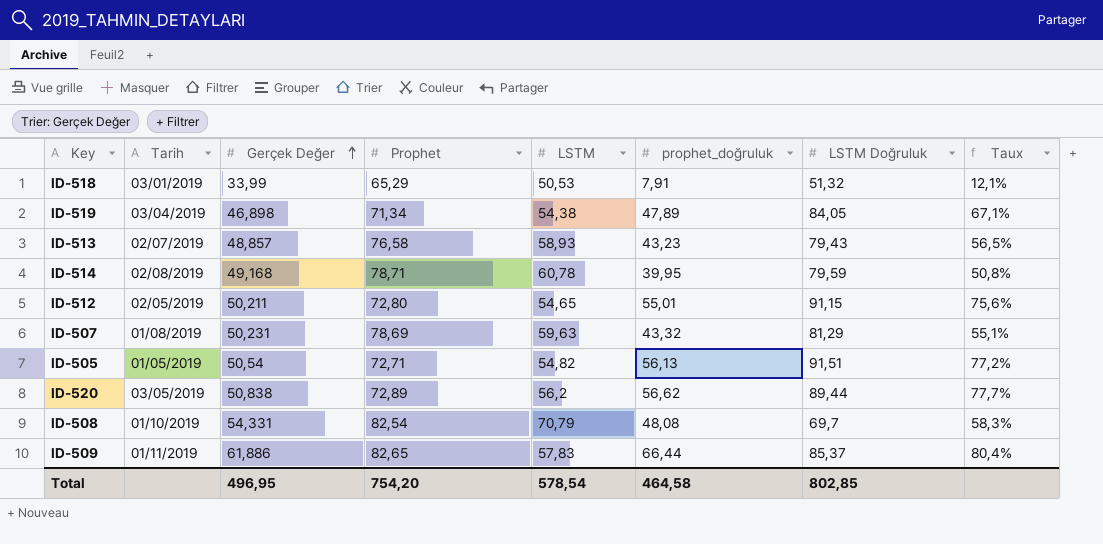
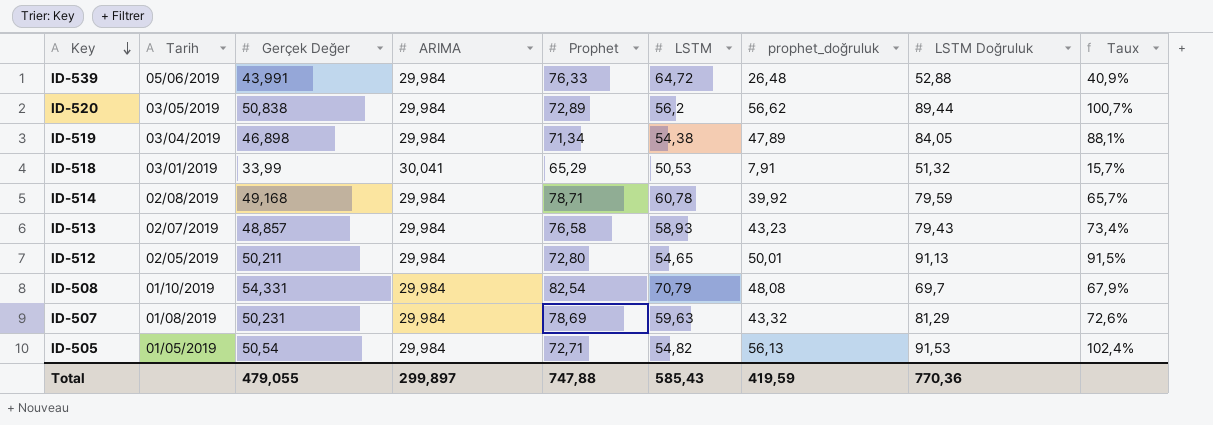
row order: Gerçek Değer ascending -> Key descending
column ARIMA | position: none -> 4
column Taux | formula: [prophet_doğruluk] / [Prophet] -> [prophet_doğruluk] / [LSTM]
row ID-509: 01/11/2019 | 61,886 | 82,65 | 57,83 | 66,44 | 85,37 | 80,4% -> none
row ID-539: none -> 05/06/2019 | 43,991 | 29,984 | 76,33 | 64,72 | 26,48 | 52,88 | 40,9%
ID-514 | prophet_doğruluk: 39,95 -> 39,92
ID-512 | prophet_doğruluk: 55,01 -> 50,01
ID-512 | LSTM Doğruluk: 91,15 -> 91,13
ID-505 | LSTM Doğruluk: 91,51 -> 91,53
Total | Gerçek Değer: 496,95 -> 479,055
Total | Prophet: 754,20 -> 747,88
Total | LSTM: 578,54 -> 585,43
Total | prophet_doğruluk: 464,58 -> 419,59
Total | LSTM Doğruluk: 802,85 -> 770,36

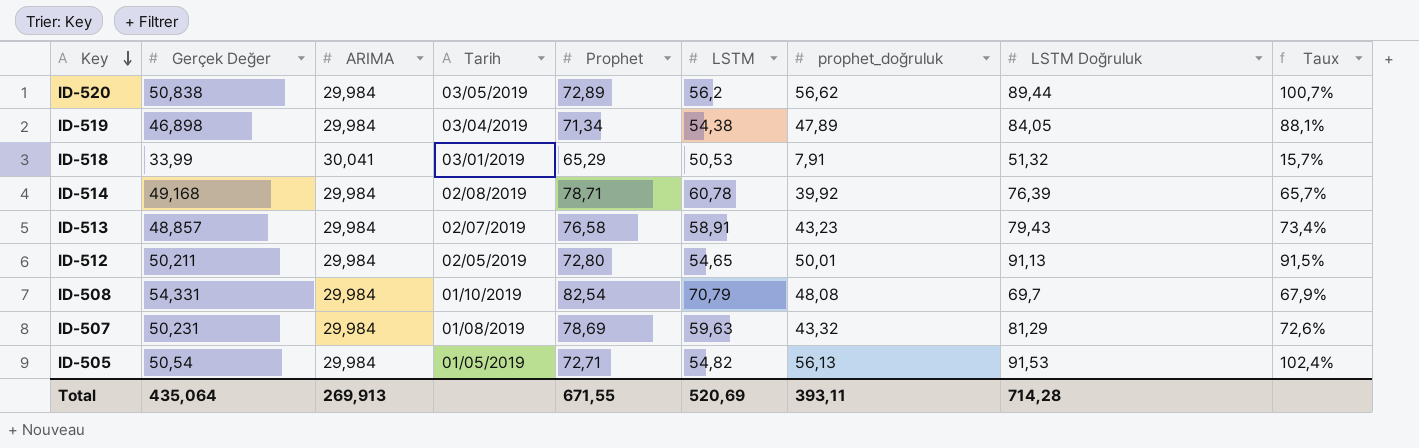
column Tarih | position: 2 -> 4
row ID-539: 05/06/2019 | 43,991 | 29,984 | 76,33 | 64,72 | 26,48 | 52,88 | 40,9% -> none
ID-514 | LSTM Doğruluk: 79,59 -> 76,39
ID-513 | LSTM: 58,93 -> 58,91
Total | Gerçek Değer: 479,055 -> 435,064
Total | ARIMA: 299,897 -> 269,913
Total | Prophet: 747,88 -> 671,55
Total | LSTM: 585,43 -> 520,69
Total | prophet_doğruluk: 419,59 -> 393,11
Total | LSTM Doğruluk: 770,36 -> 714,28

